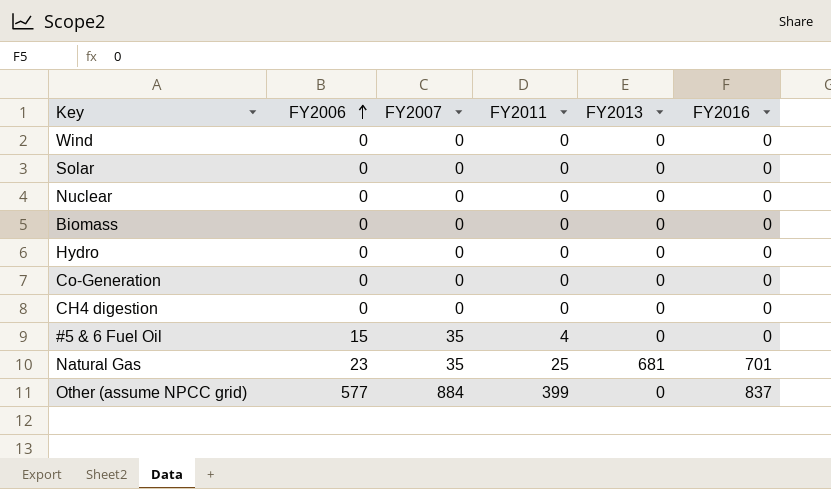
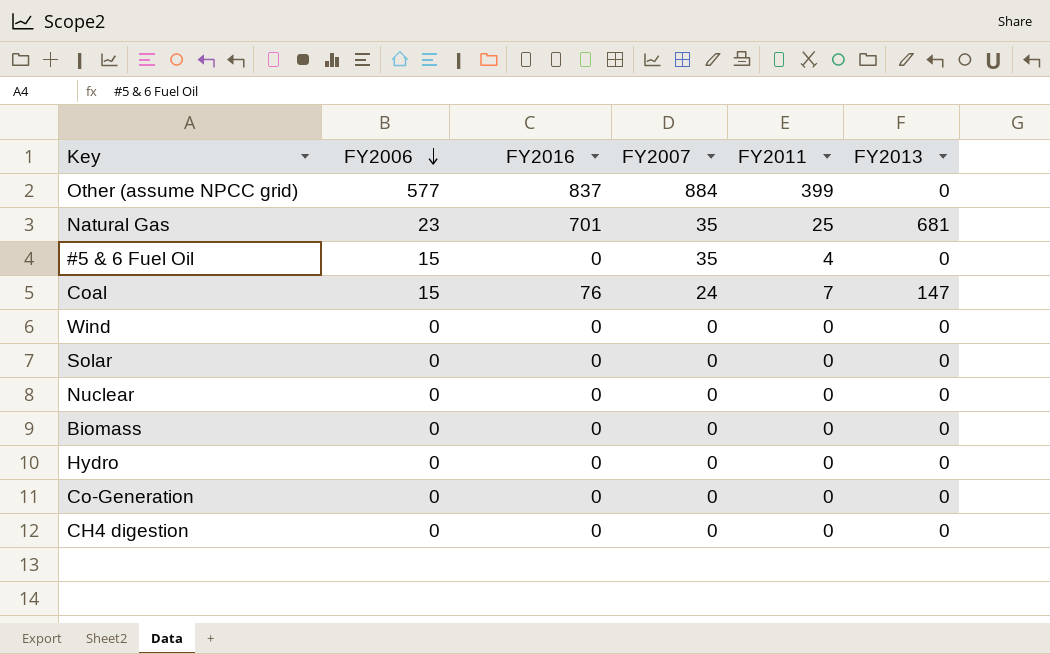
row order: FY2006 ascending -> FY2006 descending
column FY2016 | position: 6 -> 3
row Coal: none -> 15 | 76 | 24 | 7 | 147

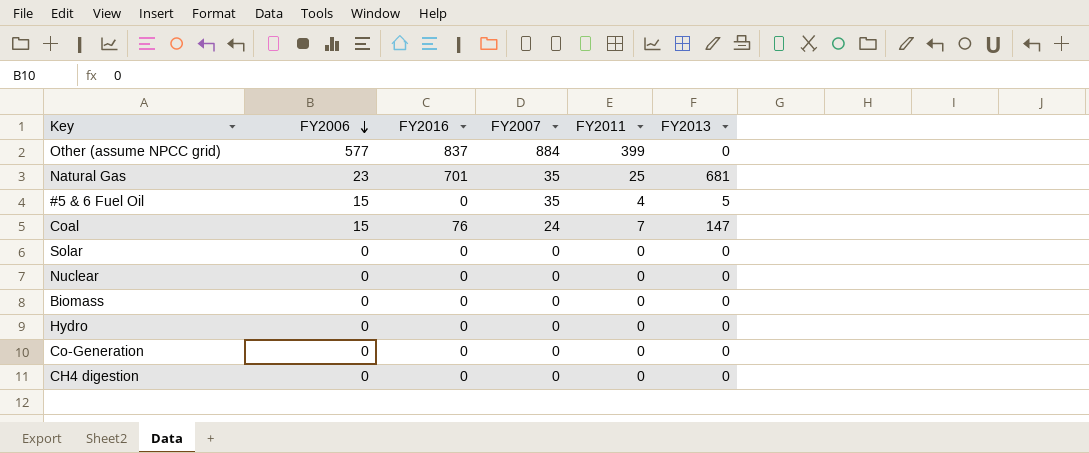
row Wind: 0 | 0 | 0 | 0 | 0 -> none
#5 & 6 Fuel Oil | FY2013: 0 -> 5

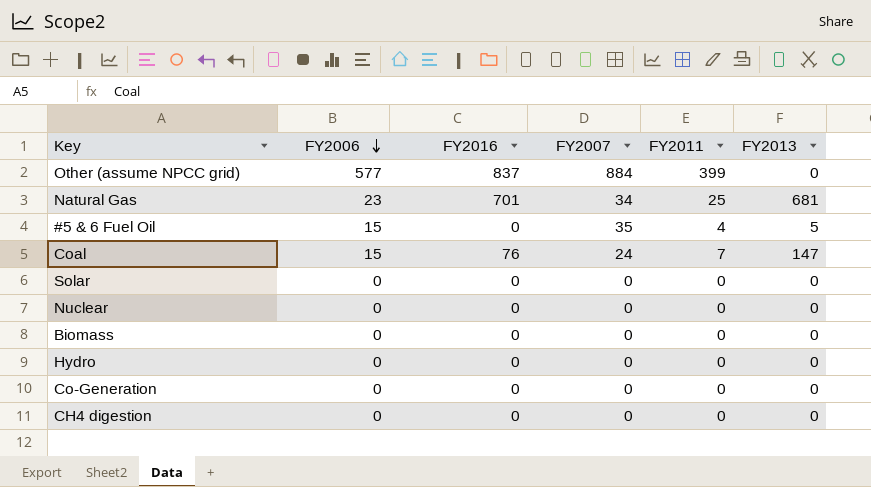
Natural Gas | FY2007: 35 -> 34

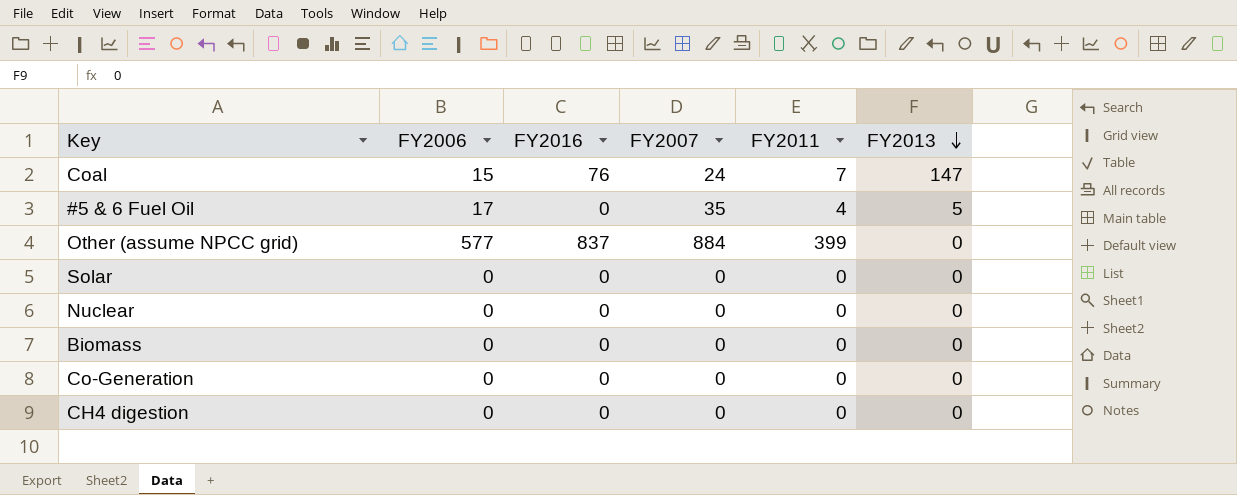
row order: FY2006 descending -> FY2013 descending
row Natural Gas: 23 | 701 | 34 | 25 | 681 -> none
row Hydro: 0 | 0 | 0 | 0 | 0 -> none
#5 & 6 Fuel Oil | FY2006: 15 -> 17

